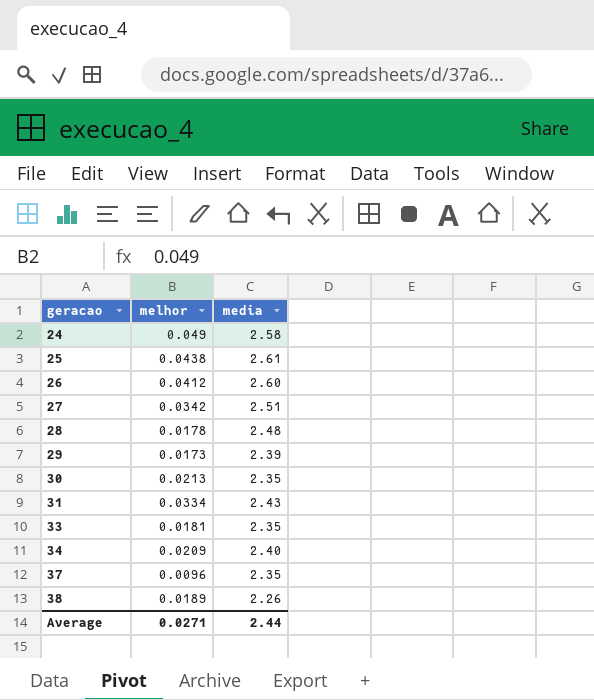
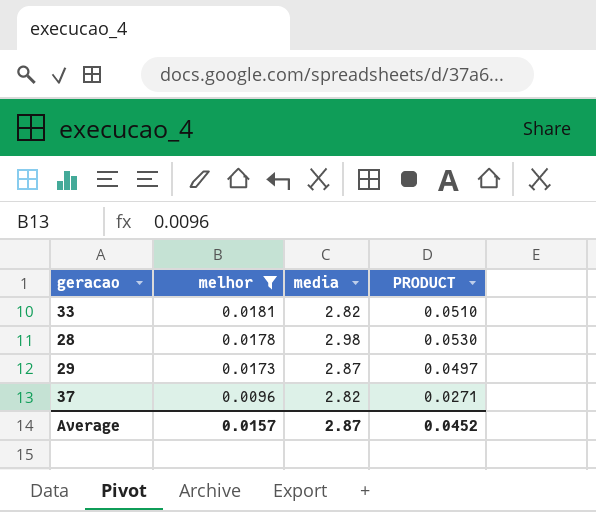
filter: none -> melhor <= 0.0181
row order: geracao ascending -> melhor descending
column PRODUCT | formula: none -> [melhor] * [media]
33 | media: 2.35 -> 2.82
28 | media: 2.48 -> 2.98
29 | media: 2.39 -> 2.87
37 | media: 2.35 -> 2.82
Average | melhor: 0.0271 -> 0.0157
Average | media: 2.44 -> 2.87

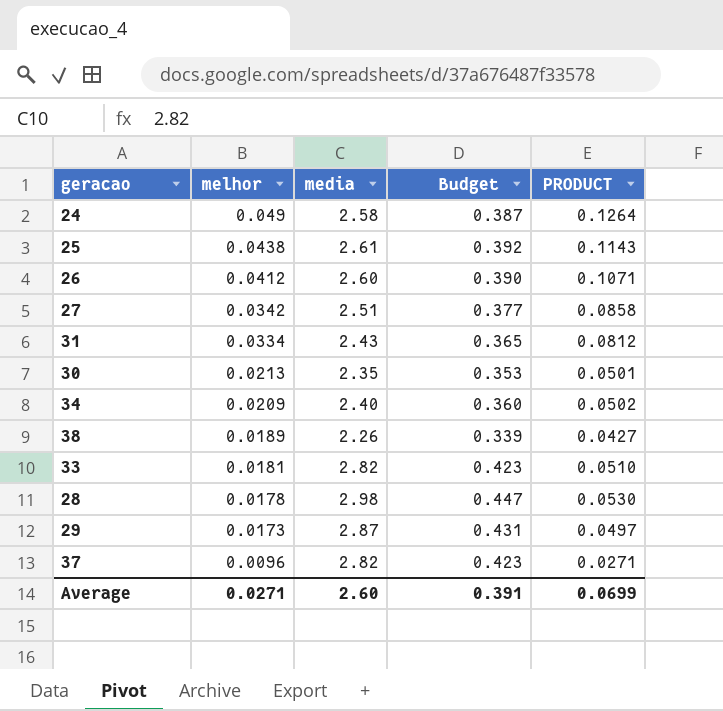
filter: melhor <= 0.0181 -> none
column Budget | formula: none -> [media] * 0.15
Average | melhor: 0.0157 -> 0.0271
Average | media: 2.87 -> 2.60
Average | PRODUCT: 0.0452 -> 0.0699

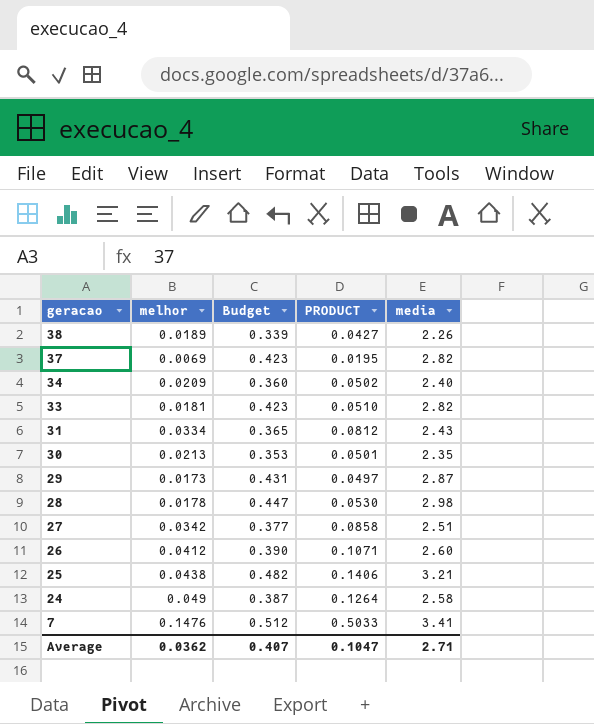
row order: melhor descending -> geracao descending
column media | position: 3 -> 5
37 | melhor: 0.0096 -> 0.0069
37 | PRODUCT: 0.0271 -> 0.0195
25 | Budget: 0.392 -> 0.482
25 | PRODUCT: 0.1143 -> 0.1406
25 | media: 2.61 -> 3.21
row 7: none -> 0.1476 | 0.512 | 0.5033 | 3.41
Average | melhor: 0.0271 -> 0.0362
Average | Budget: 0.391 -> 0.407
Average | PRODUCT: 0.0699 -> 0.1047
Average | media: 2.60 -> 2.71

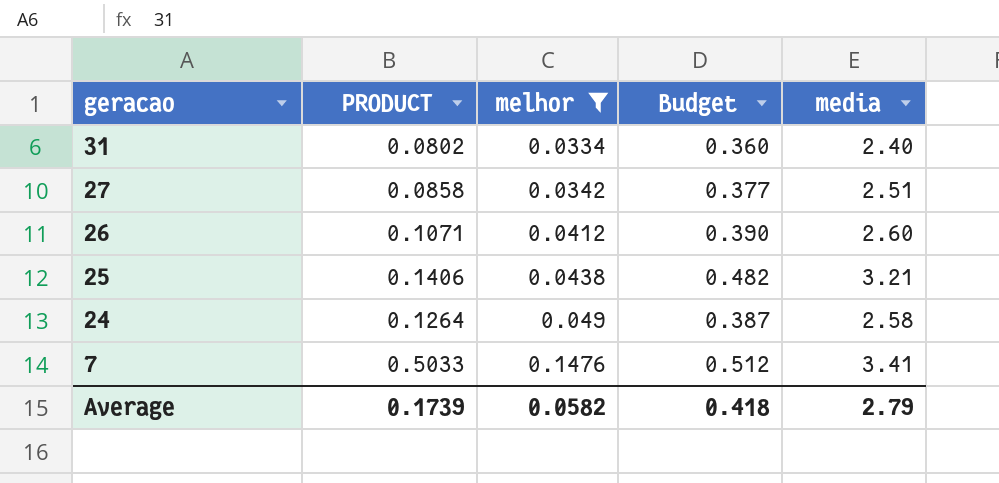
filter: none -> melhor >= 0.0334
column PRODUCT | position: 4 -> 2
31 | PRODUCT: 0.0812 -> 0.0802
31 | Budget: 0.365 -> 0.360
31 | media: 2.43 -> 2.40
Average | PRODUCT: 0.1047 -> 0.1739
Average | melhor: 0.0362 -> 0.0582
Average | Budget: 0.407 -> 0.418
Average | media: 2.71 -> 2.79

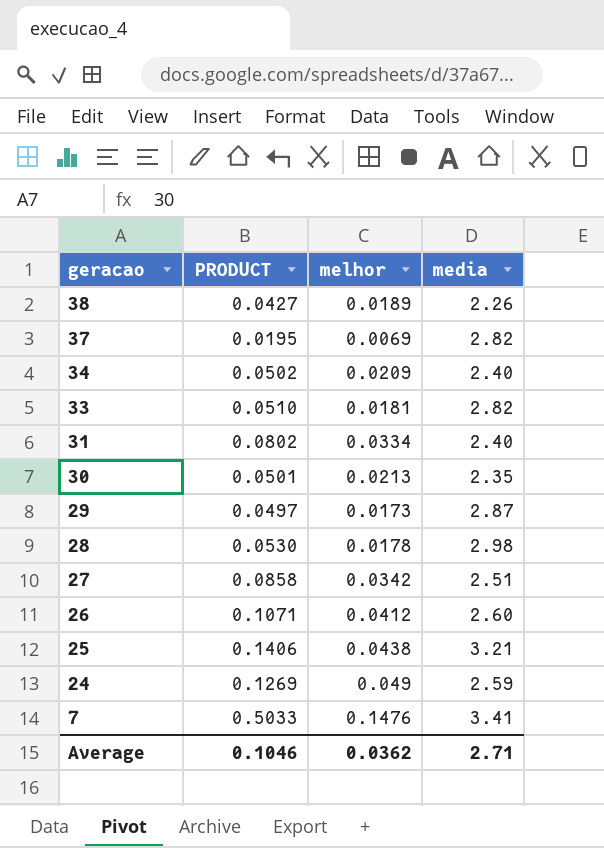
filter: melhor >= 0.0334 -> none
column Budget | formula: [media] * 0.15 -> none
24 | PRODUCT: 0.1264 -> 0.1269
24 | media: 2.58 -> 2.59
Average | PRODUCT: 0.1739 -> 0.1046
Average | melhor: 0.0582 -> 0.0362
Average | media: 2.79 -> 2.71

